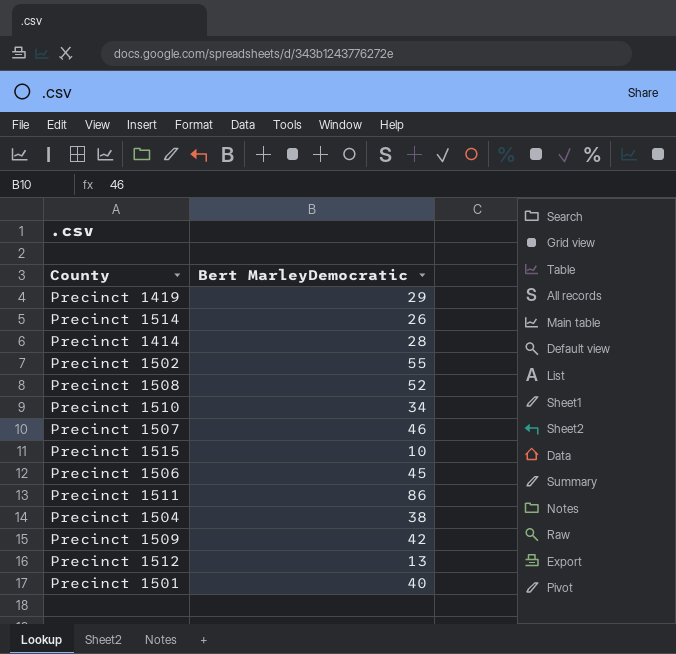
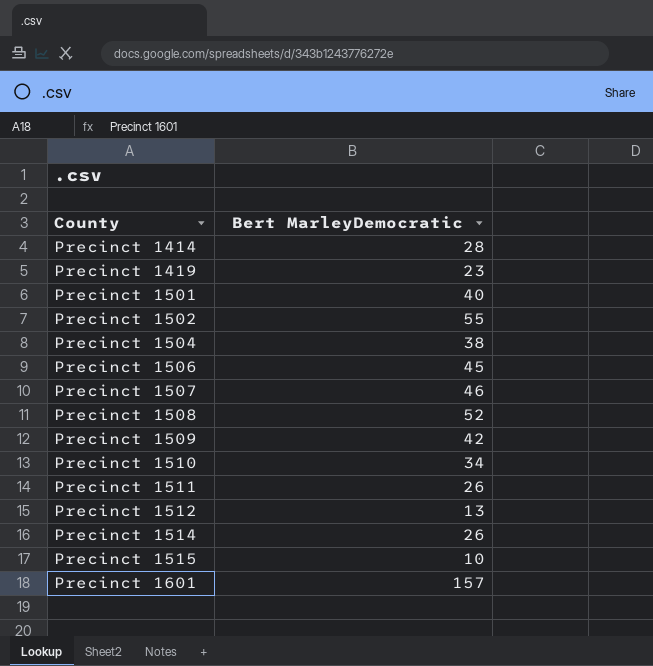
row order: none -> County ascending
Precinct 1419 | Bert MarleyDemocratic: 29 -> 23
Precinct 1511 | Bert MarleyDemocratic: 86 -> 26
row Precinct 1601: none -> 157

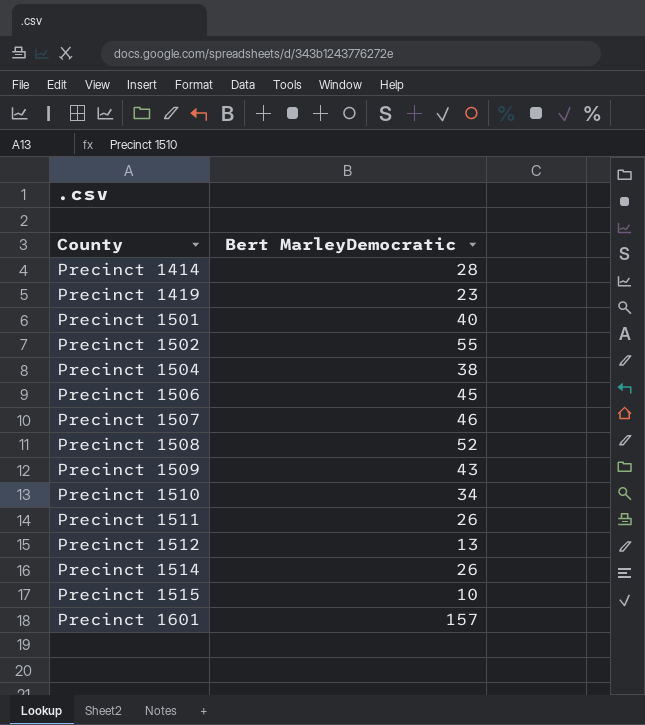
Precinct 1509 | Bert MarleyDemocratic: 42 -> 43

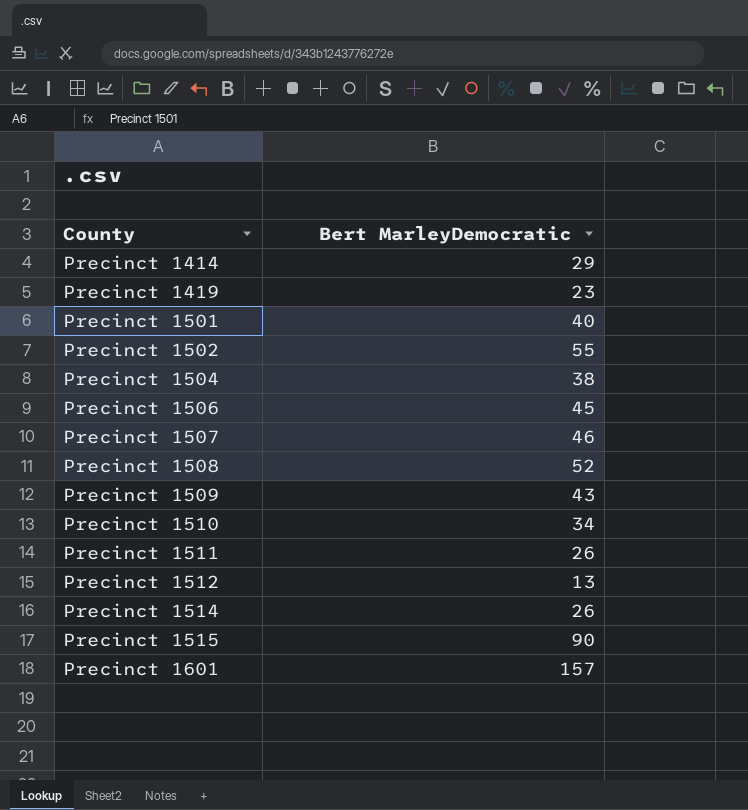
Precinct 1414 | Bert MarleyDemocratic: 28 -> 29
Precinct 1515 | Bert MarleyDemocratic: 10 -> 90

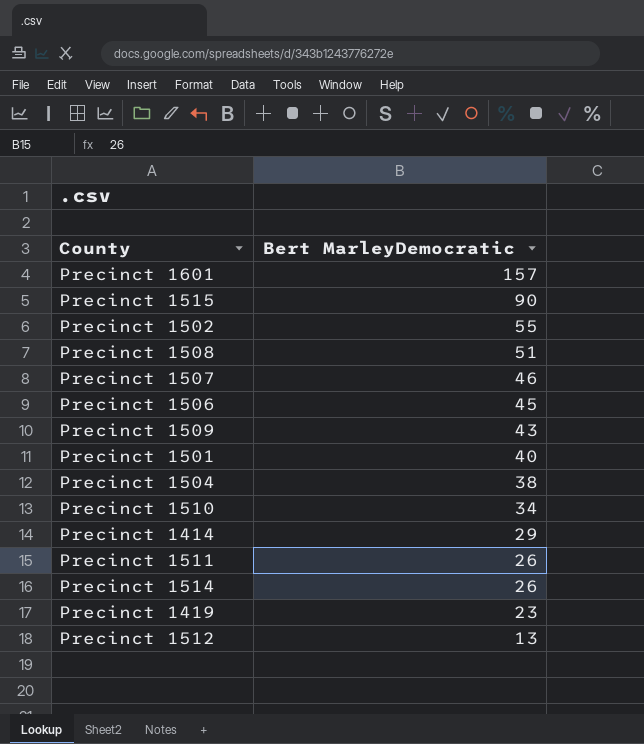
row order: County ascending -> Bert MarleyDemocratic descending
Precinct 1508 | Bert MarleyDemocratic: 52 -> 51

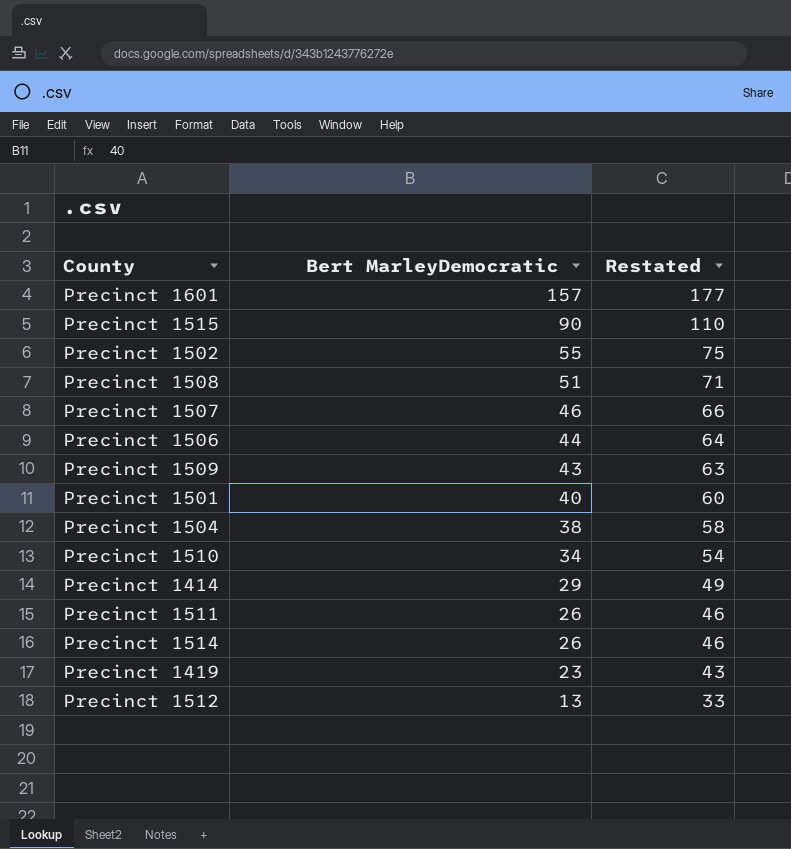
column Restated | formula: none -> [Bert MarleyDemocratic] + 20
Precinct 1506 | Bert MarleyDemocratic: 45 -> 44

